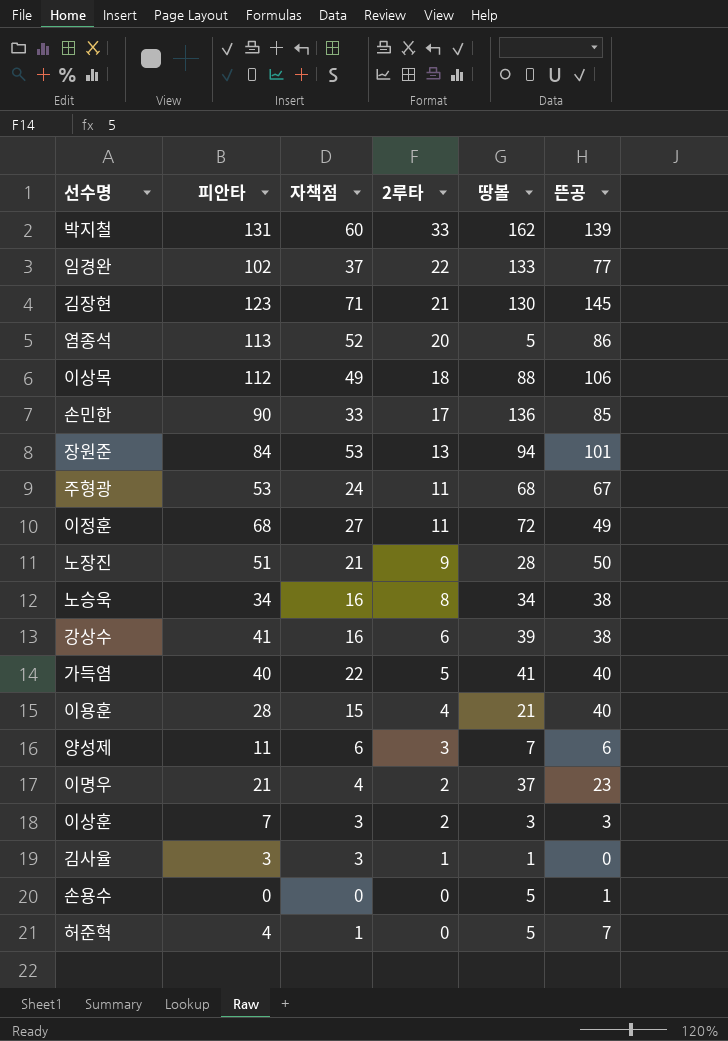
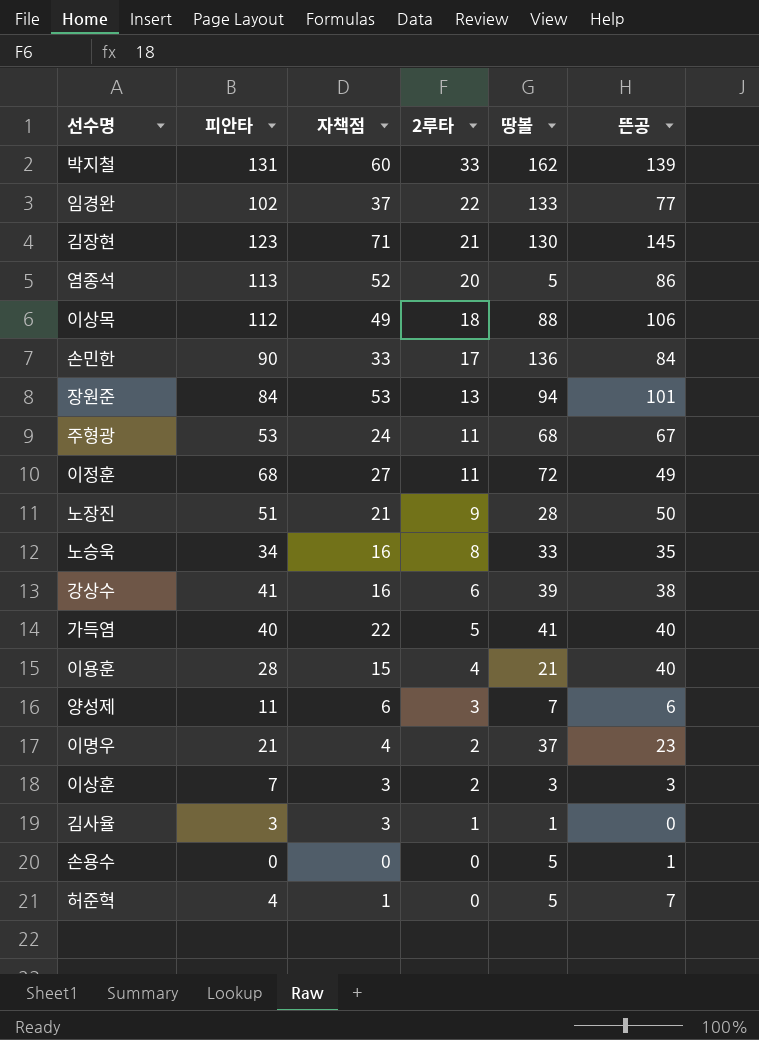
손민한 | 뜬공: 85 -> 84
노승욱 | 땅볼: 34 -> 33
노승욱 | 뜬공: 38 -> 35

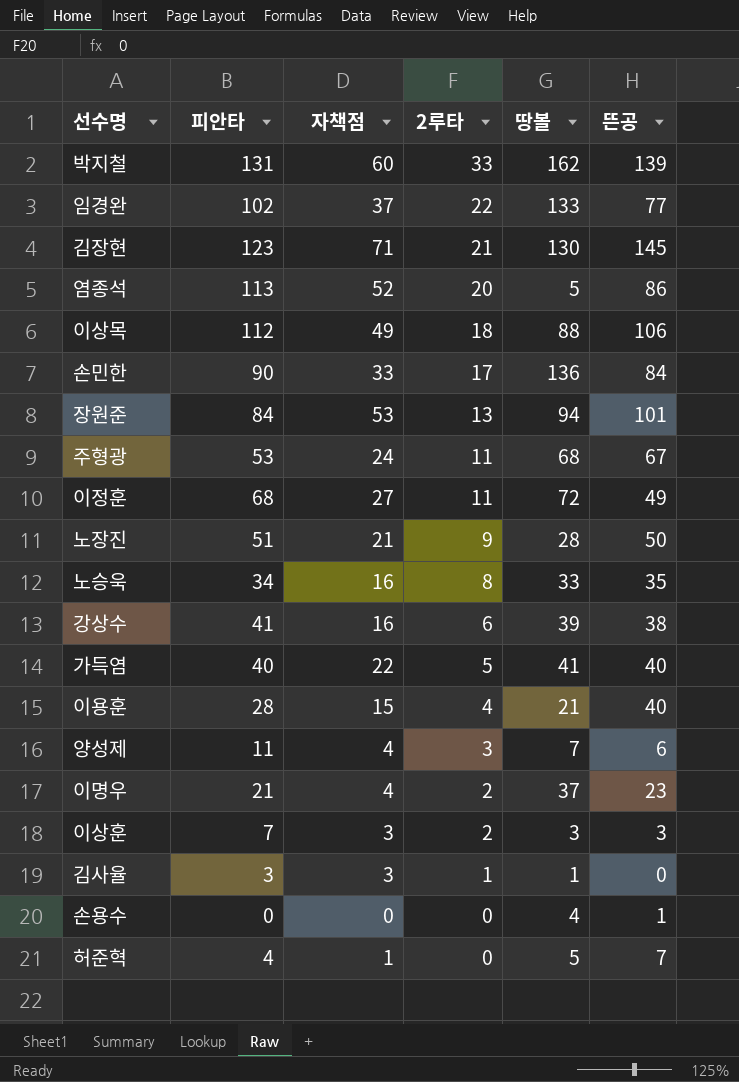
양성제 | 자책점: 6 -> 4
손용수 | 땅볼: 5 -> 4

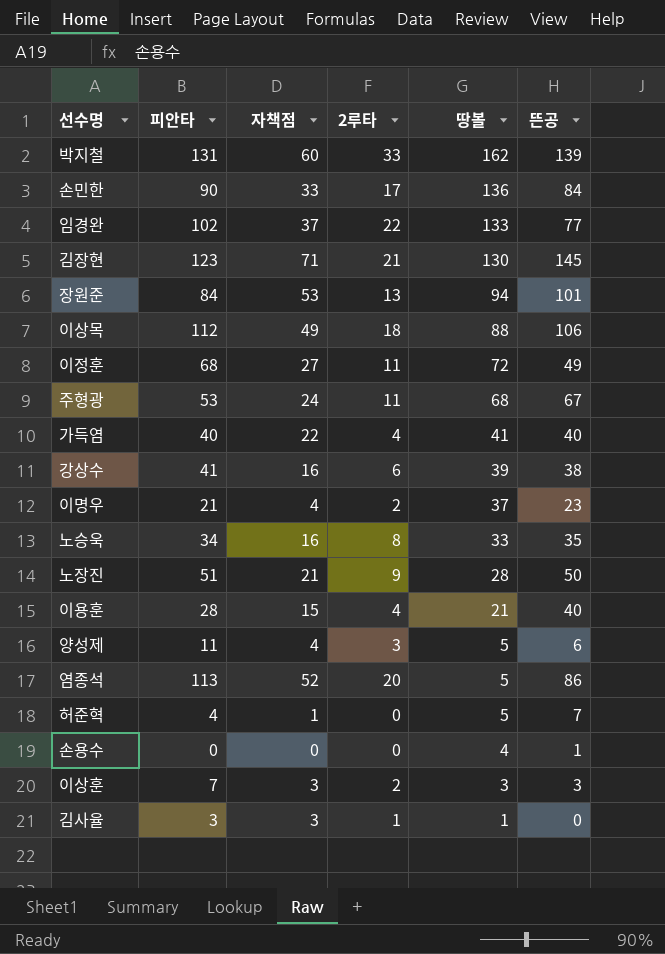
row order: 2루타 descending -> 땅볼 descending
가득염 | 2루타: 5 -> 4
양성제 | 땅볼: 7 -> 5

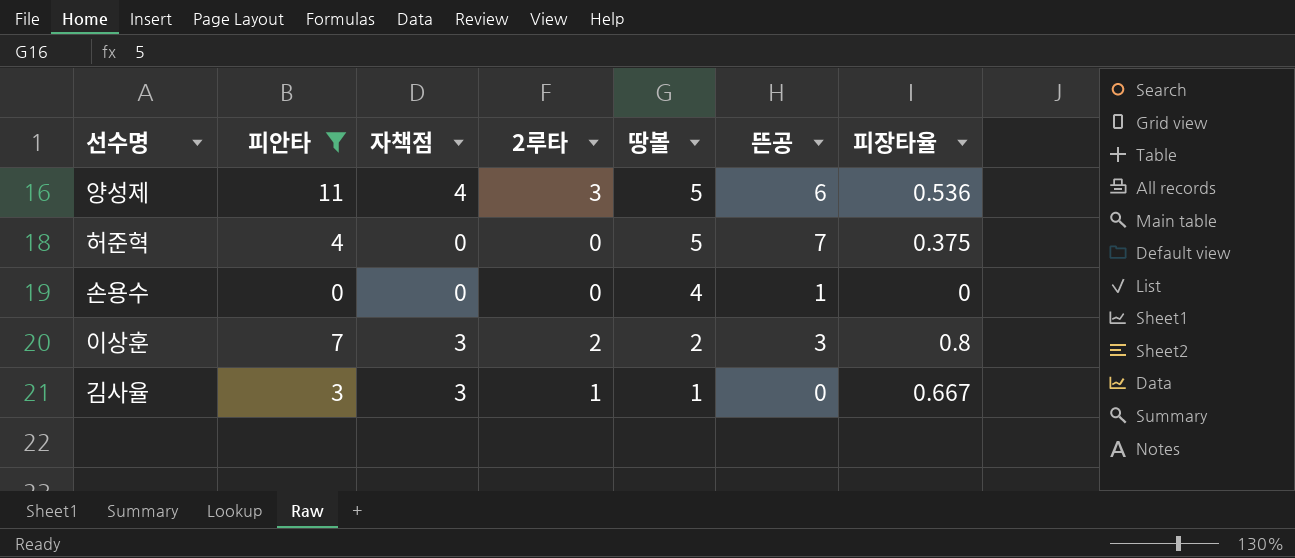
filter: none -> 피안타 <= 11
column 피장타율 | position: none -> 7
허준혁 | 자책점: 1 -> 0
이상훈 | 땅볼: 3 -> 2

